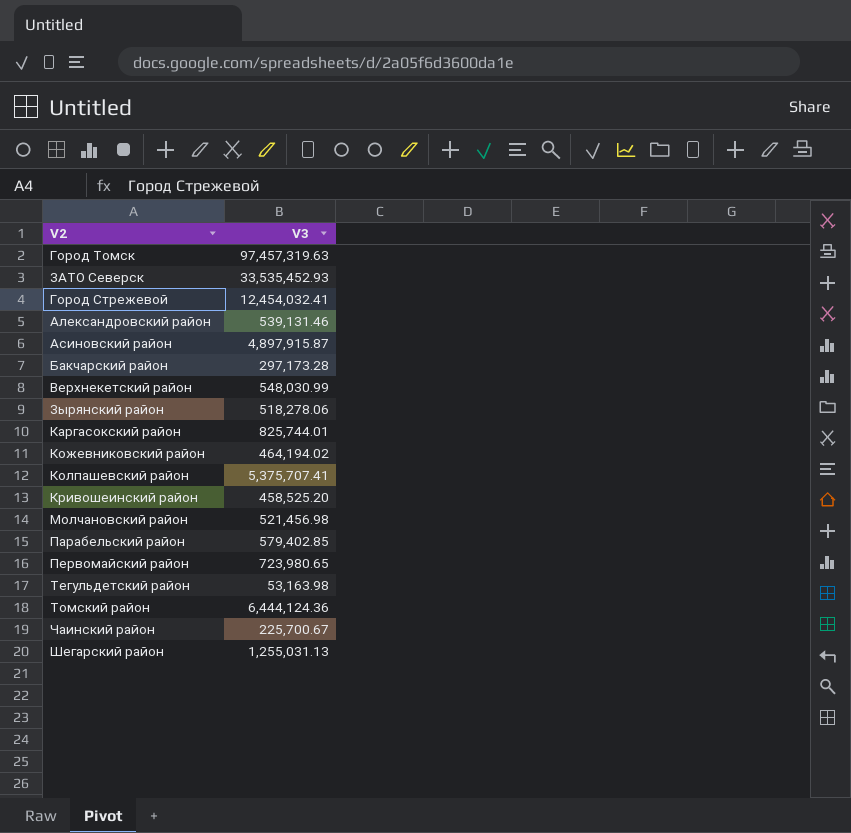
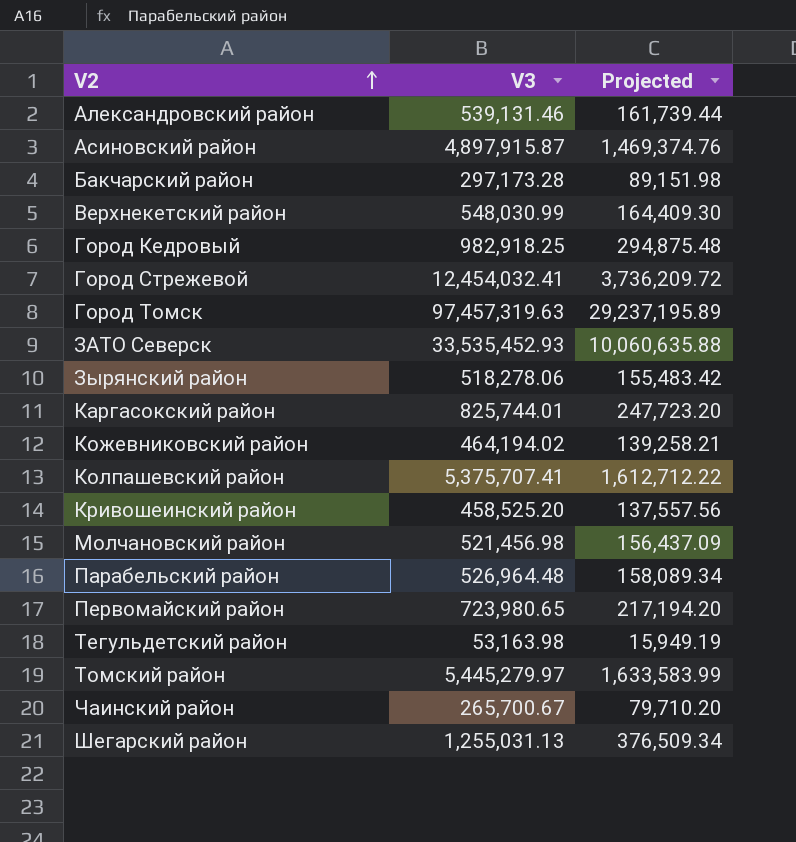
row order: none -> V2 ascending
column Projected | formula: none -> [V3] * 0.3
row Город Кедровый: none -> 982,918.25 | 294,875.48
Парабельский район | V3: 579,402.85 -> 526,964.48
Томский район | V3: 6,444,124.36 -> 5,445,279.97
Чаинский район | V3: 225,700.67 -> 265,700.67

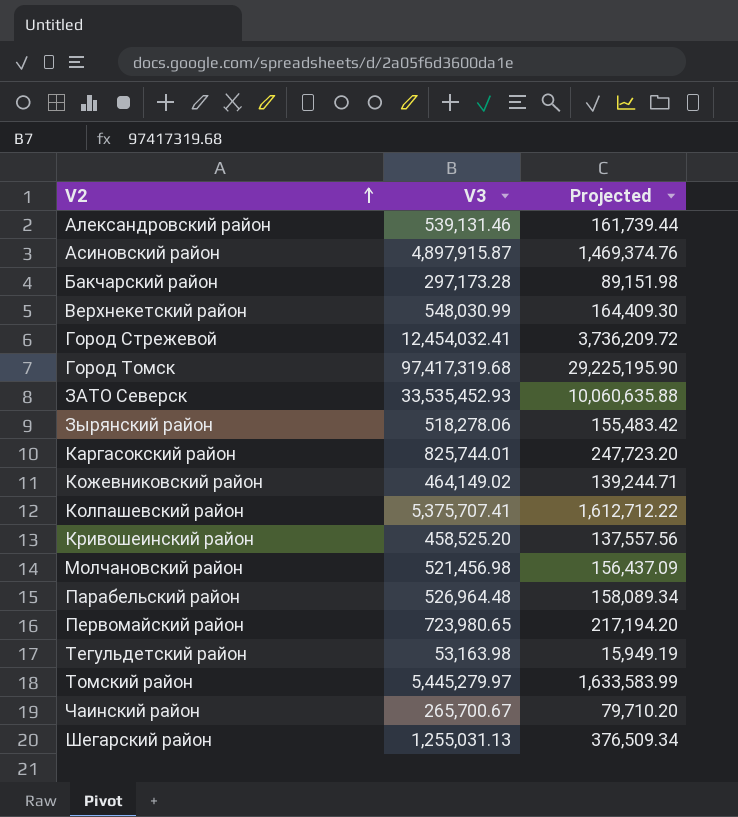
row Город Кедровый: 982,918.25 | 294,875.48 -> none
Город Томск | V3: 97,457,319.63 -> 97,417,319.68
Город Томск | Projected: 29,237,195.89 -> 29,225,195.90
Кожевниковский район | V3: 464,194.02 -> 464,149.02
Кожевниковский район | Projected: 139,258.21 -> 139,244.71

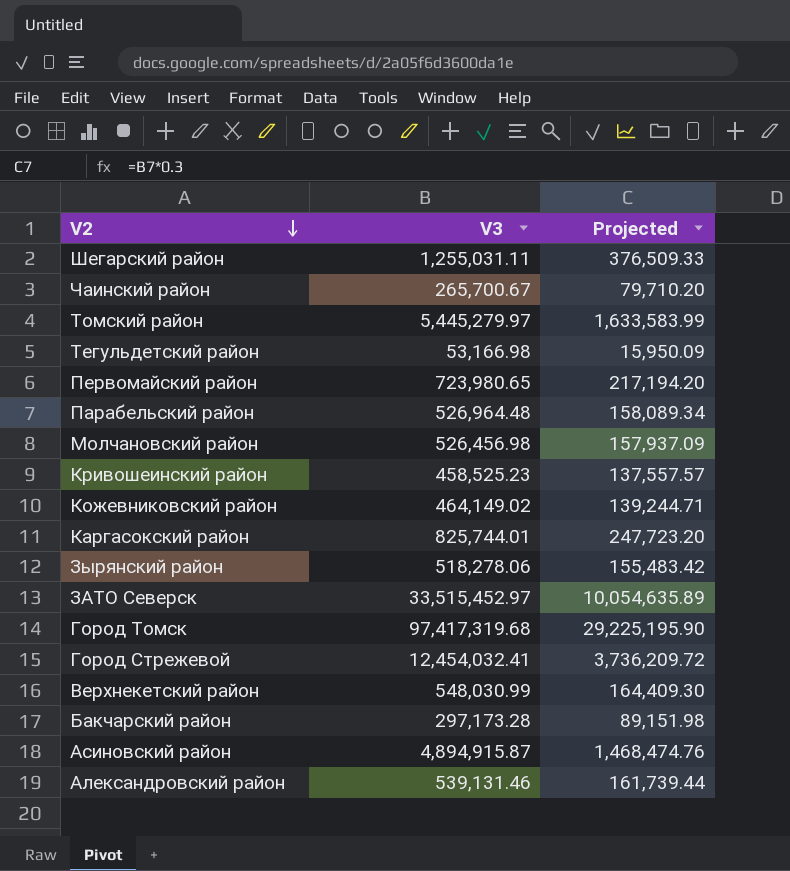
row order: V2 ascending -> V2 descending
row Колпашевский район: 5,375,707.41 | 1,612,712.22 -> none
Шегарский район | V3: 1,255,031.13 -> 1,255,031.11
Шегарский район | Projected: 376,509.34 -> 376,509.33
Тегульдетский район | V3: 53,163.98 -> 53,166.98
Тегульдетский район | Projected: 15,949.19 -> 15,950.09
Молчановский район | V3: 521,456.98 -> 526,456.98
Молчановский район | Projected: 156,437.09 -> 157,937.09
Кривошеинский район | V3: 458,525.20 -> 458,525.23
Кривошеинский район | Projected: 137,557.56 -> 137,557.57
ЗАТО Северск | V3: 33,535,452.93 -> 33,515,452.97
ЗАТО Северск | Projected: 10,060,635.88 -> 10,054,635.89
Асиновский район | V3: 4,897,915.87 -> 4,894,915.87
Асиновский район | Projected: 1,469,374.76 -> 1,468,474.76

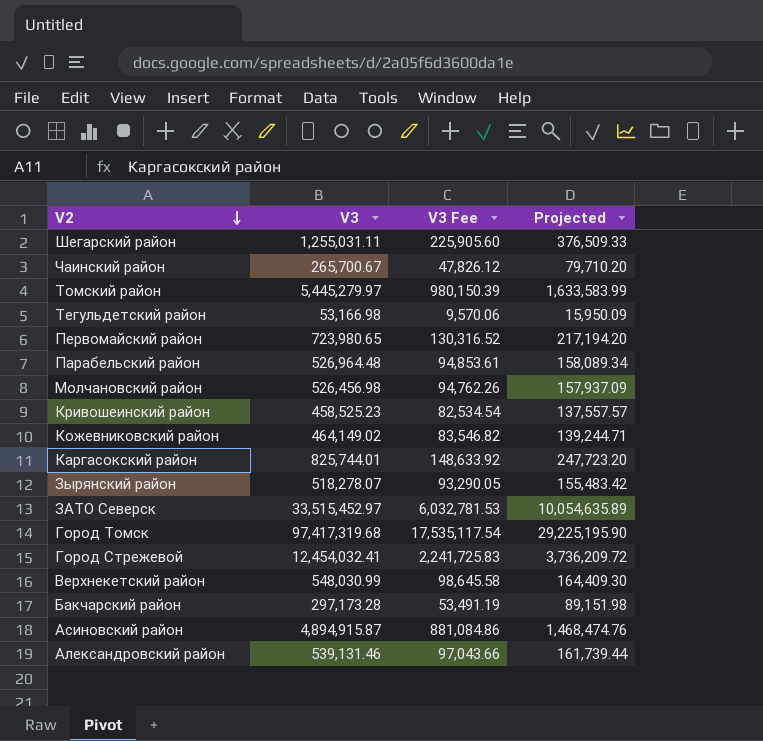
column V3 Fee | formula: none -> [V3] * 0.18
Зырянский район | V3: 518,278.06 -> 518,278.07

